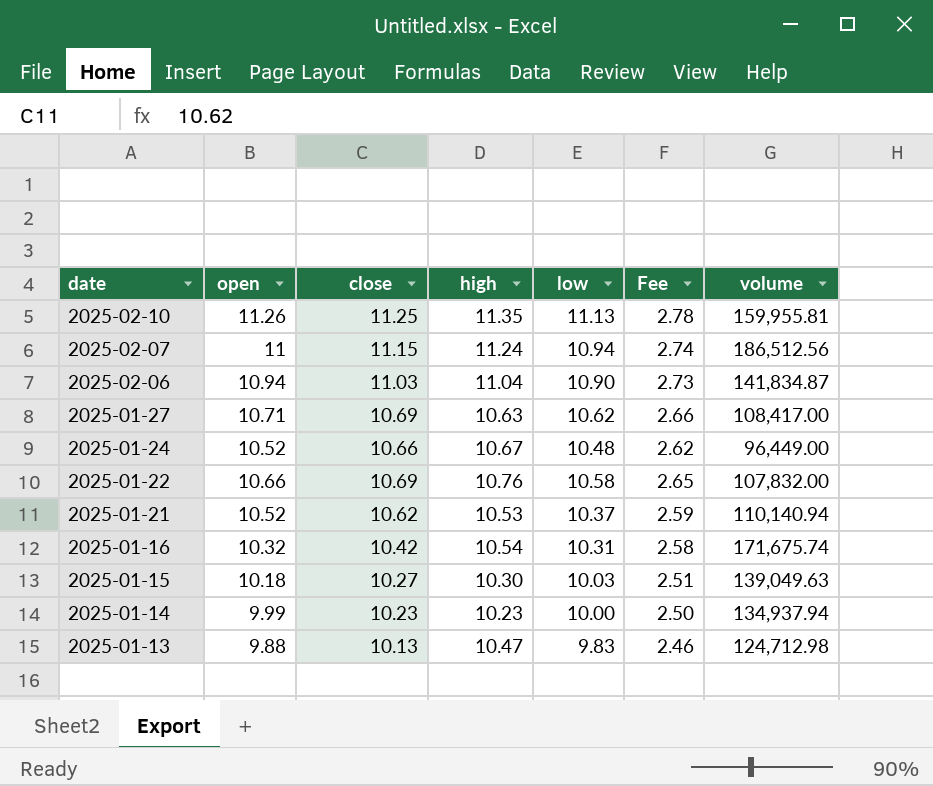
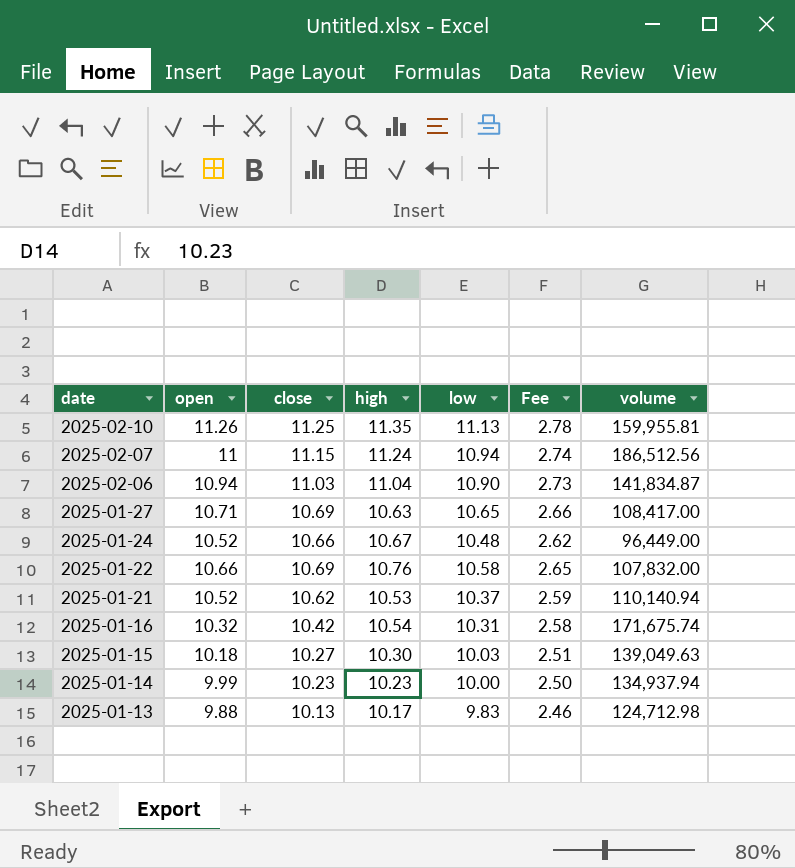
2025-01-27 | low: 10.62 -> 10.65
2025-01-13 | high: 10.47 -> 10.17

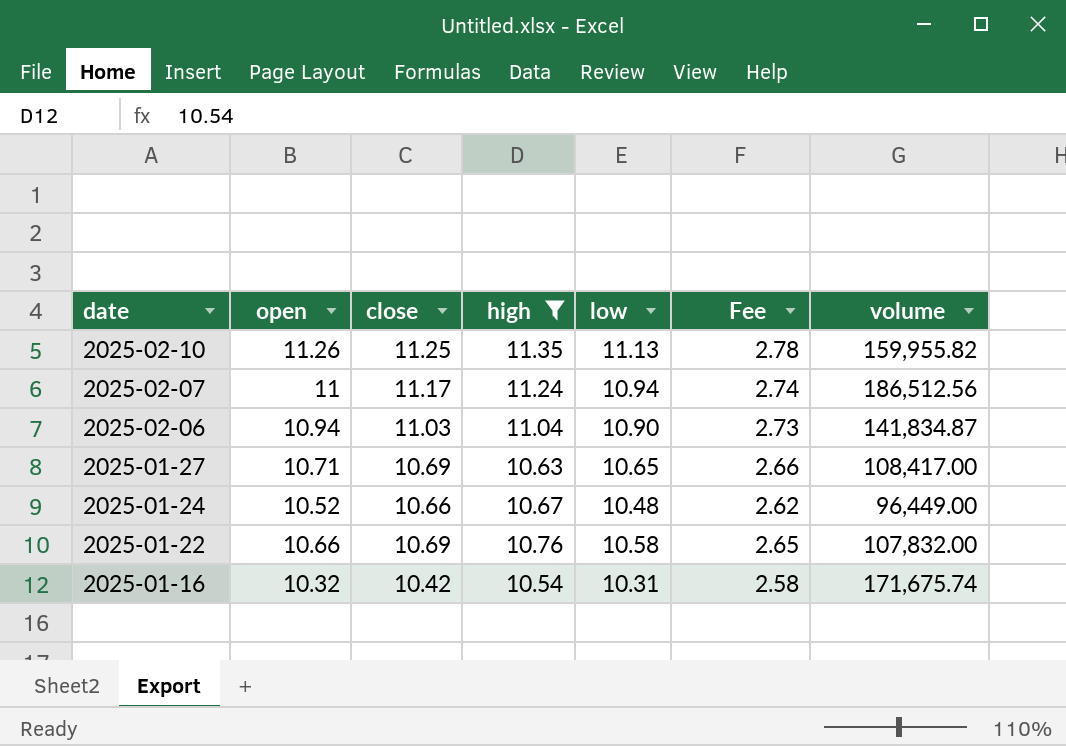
filter: none -> high >= 10.54
2025-02-10 | volume: 159,955.81 -> 159,955.82
2025-02-07 | close: 11.15 -> 11.17

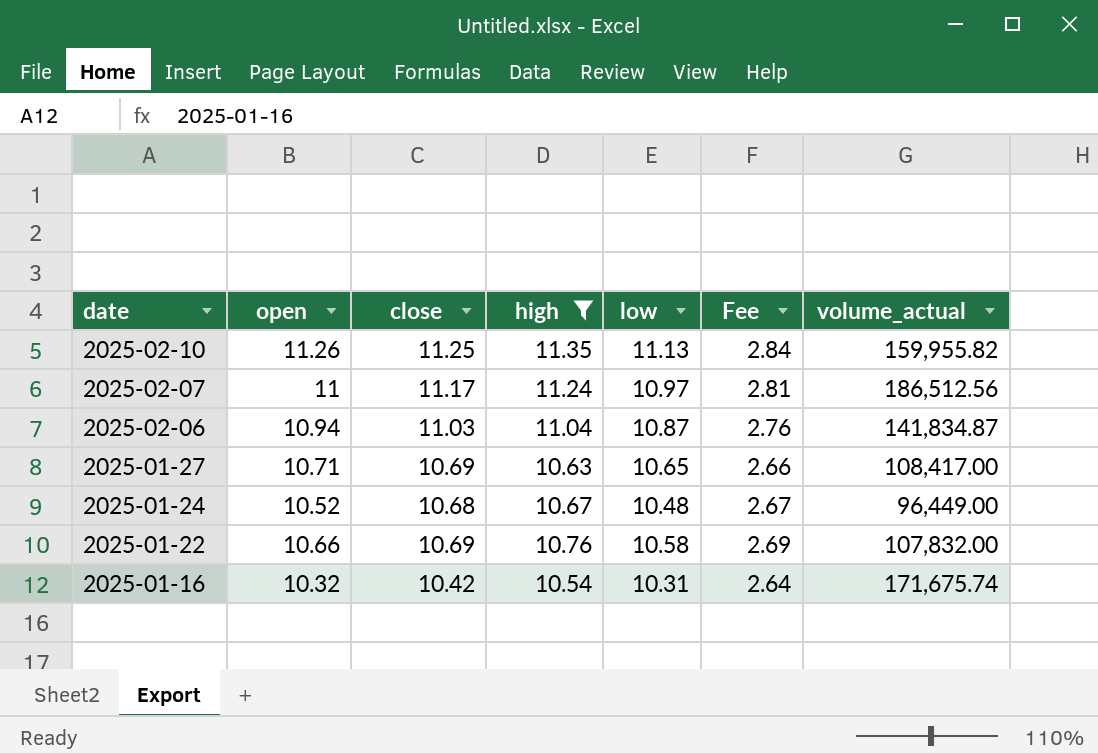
column Fee | formula: [low] * 0.25 -> [high] * 0.25
column name: volume -> volume_actual
2025-02-07 | low: 10.94 -> 10.97
2025-02-06 | low: 10.90 -> 10.87
2025-01-24 | close: 10.66 -> 10.68

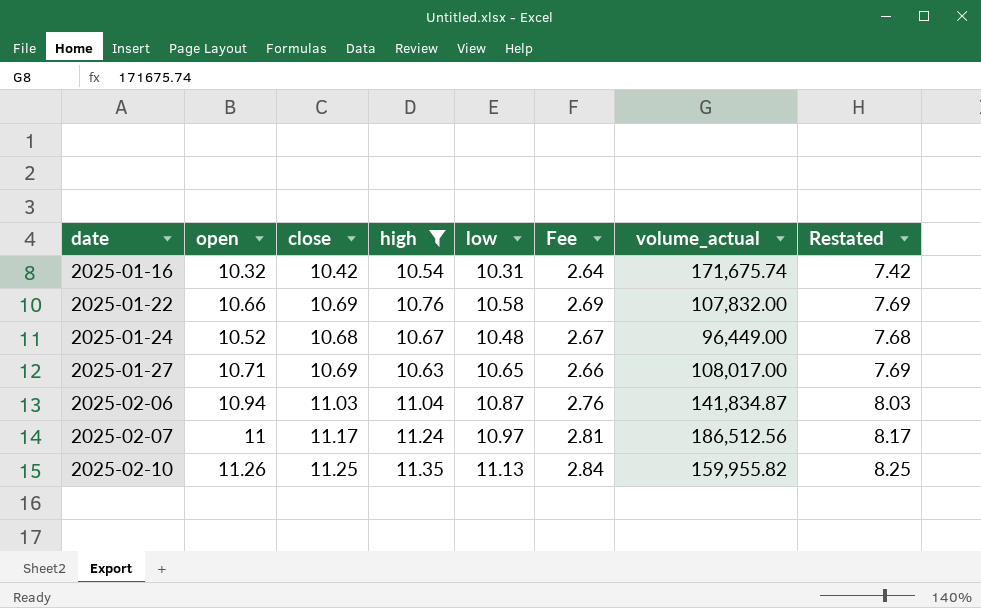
row order: date descending -> date ascending
column Restated | formula: none -> [close] - 3
2025-01-27 | volume_actual: 108,417.00 -> 108,017.00

